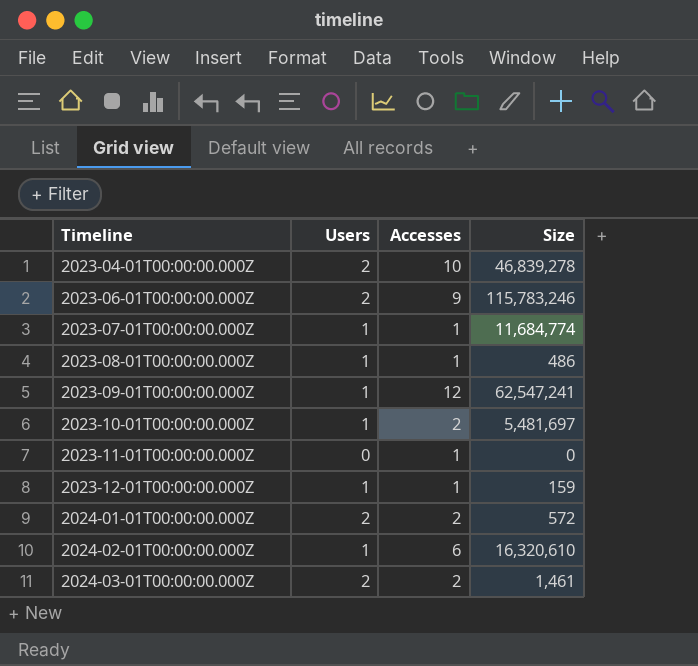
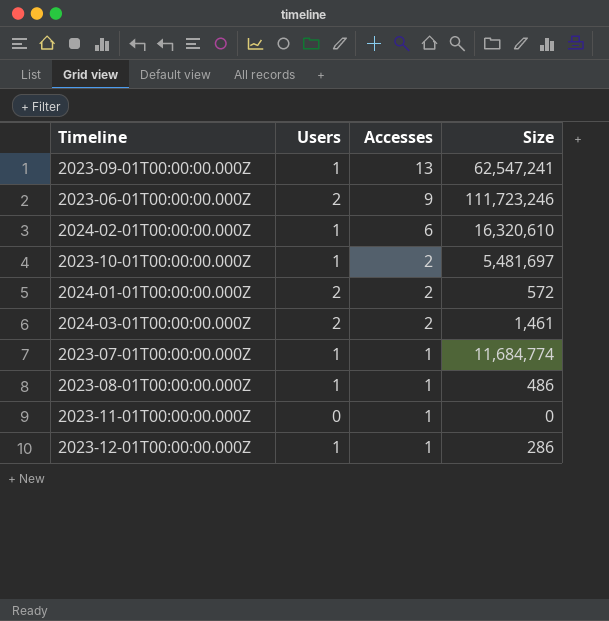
row order: Timeline ascending -> Accesses descending
row 2023-04-01T00:00:00.000Z: 2 | 10 | 46,839,278 -> none
2023-09-01T00:00:00.000Z | Accesses: 12 -> 13
2023-06-01T00:00:00.000Z | Size: 115,783,246 -> 111,723,246
2023-12-01T00:00:00.000Z | Size: 159 -> 286

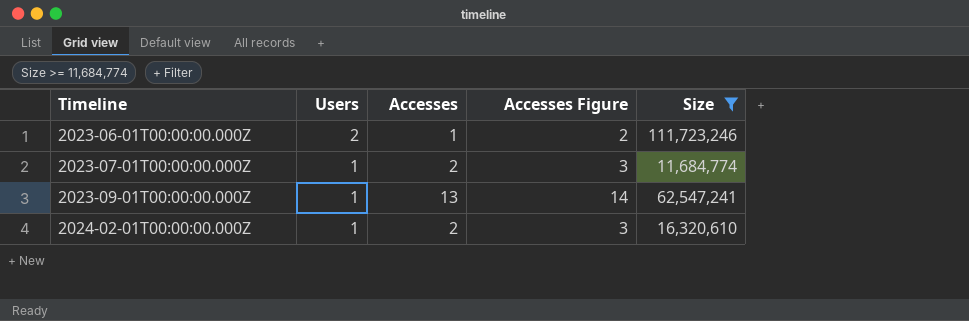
filter: none -> Size >= 11,684,774
row order: Accesses descending -> Timeline ascending
column Accesses Figure | formula: none -> [Accesses] + 1
2023-06-01T00:00:00.000Z | Accesses: 9 -> 1
2023-07-01T00:00:00.000Z | Accesses: 1 -> 2
2024-02-01T00:00:00.000Z | Accesses: 6 -> 2

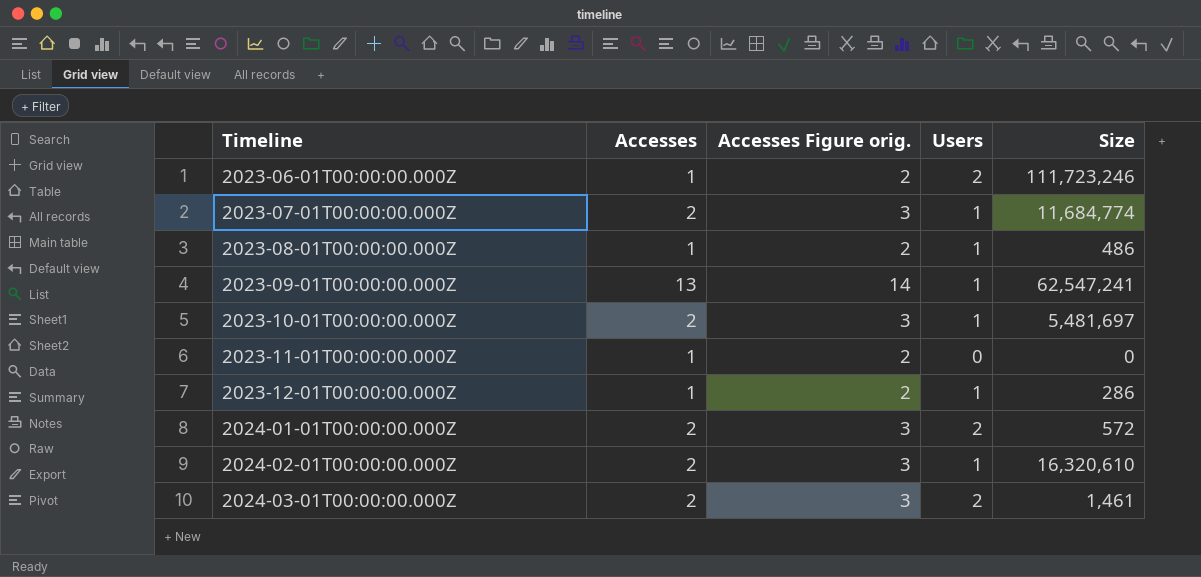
filter: Size >= 11,684,774 -> none
column name: Accesses Figure -> Accesses Figure orig.
column Users | position: 2 -> 4

